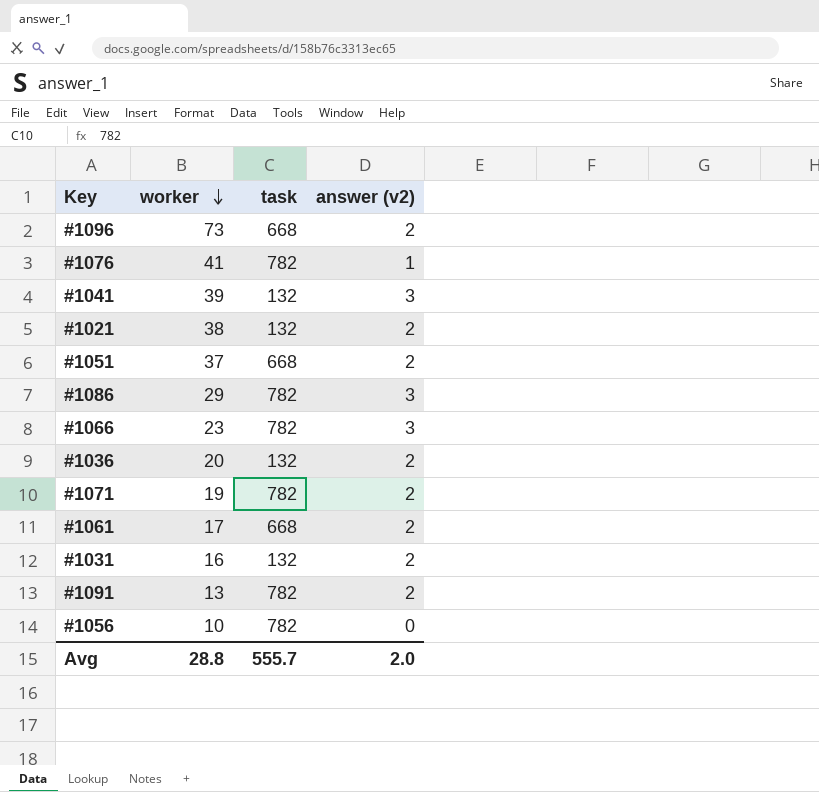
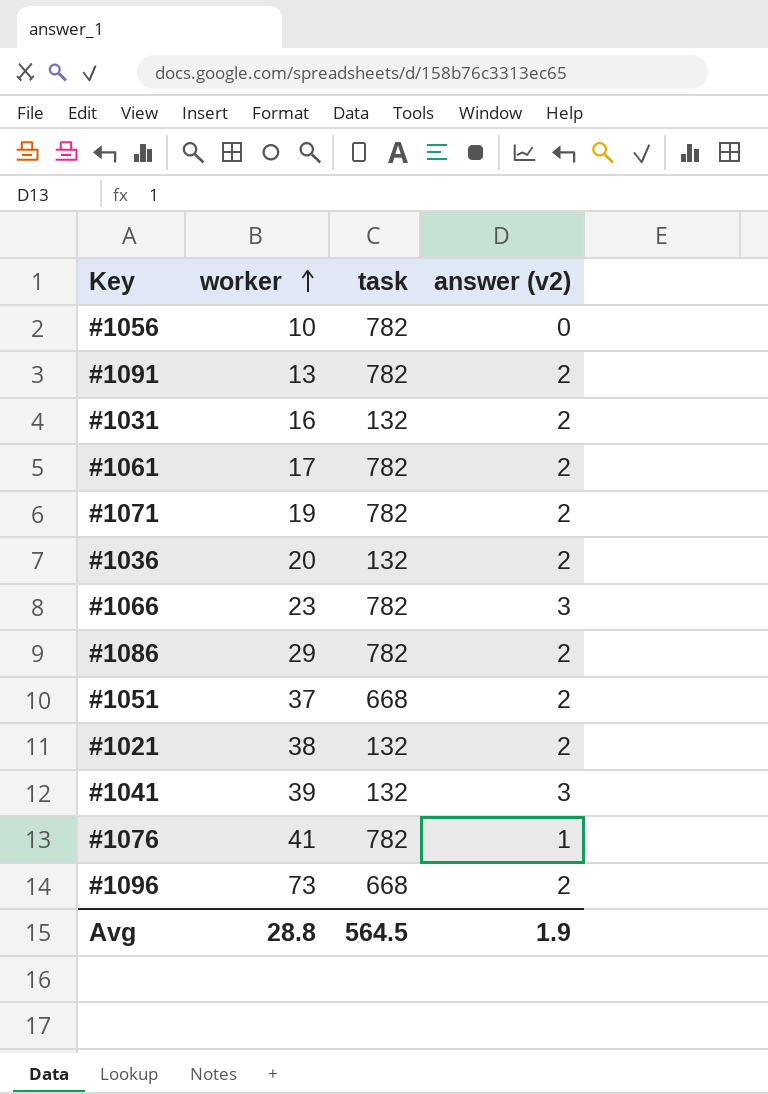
row order: worker descending -> worker ascending
#1061 | task: 668 -> 782
#1086 | answer (v2): 3 -> 2
Avg | task: 555.7 -> 564.5
Avg | answer (v2): 2.0 -> 1.9

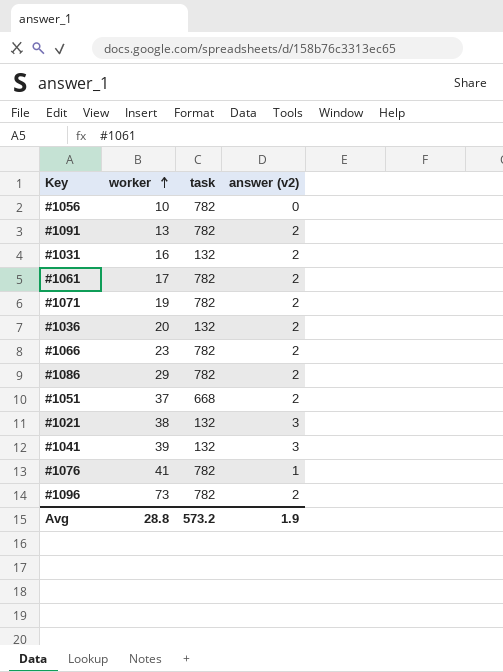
#1066 | answer (v2): 3 -> 2
#1021 | answer (v2): 2 -> 3
#1096 | task: 668 -> 782
Avg | task: 564.5 -> 573.2

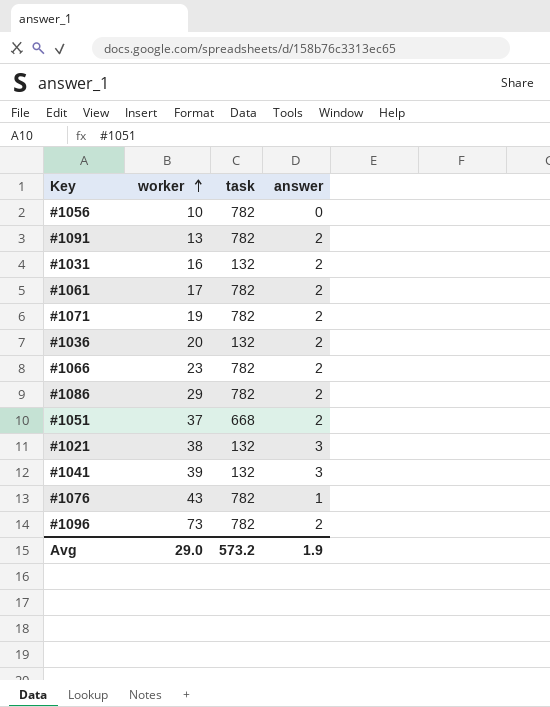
column name: answer (v2) -> answer
#1076 | worker: 41 -> 43
Avg | worker: 28.8 -> 29.0

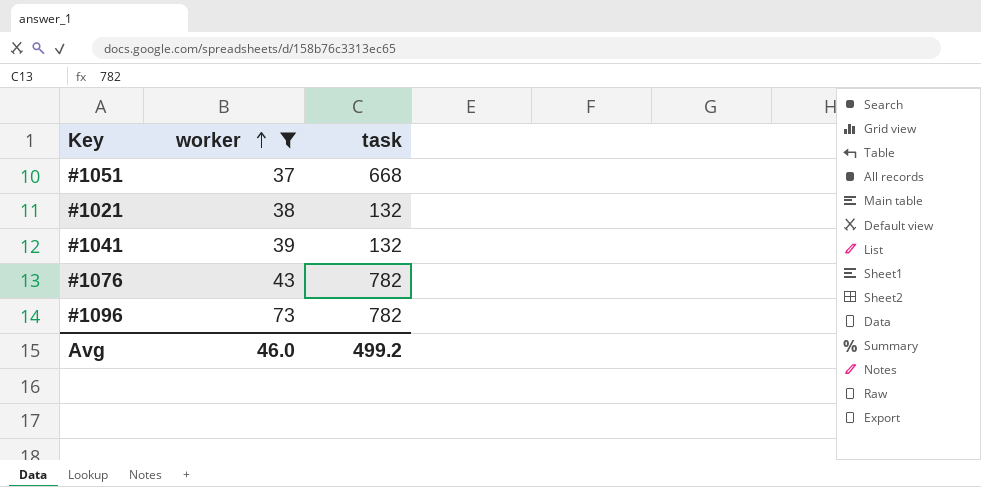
filter: none -> worker >= 37
column answer | position: 4 -> none
Avg | worker: 29.0 -> 46.0
Avg | task: 573.2 -> 499.2

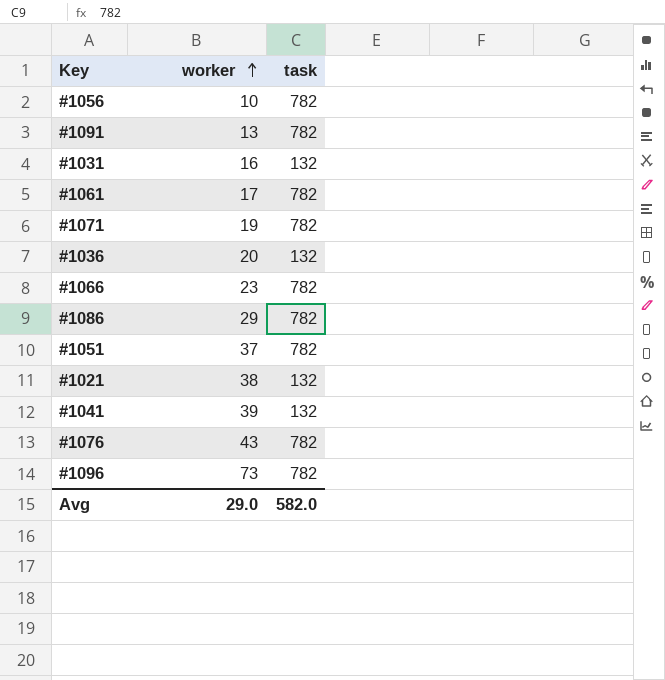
filter: worker >= 37 -> none
#1051 | task: 668 -> 782
Avg | worker: 46.0 -> 29.0
Avg | task: 499.2 -> 582.0

